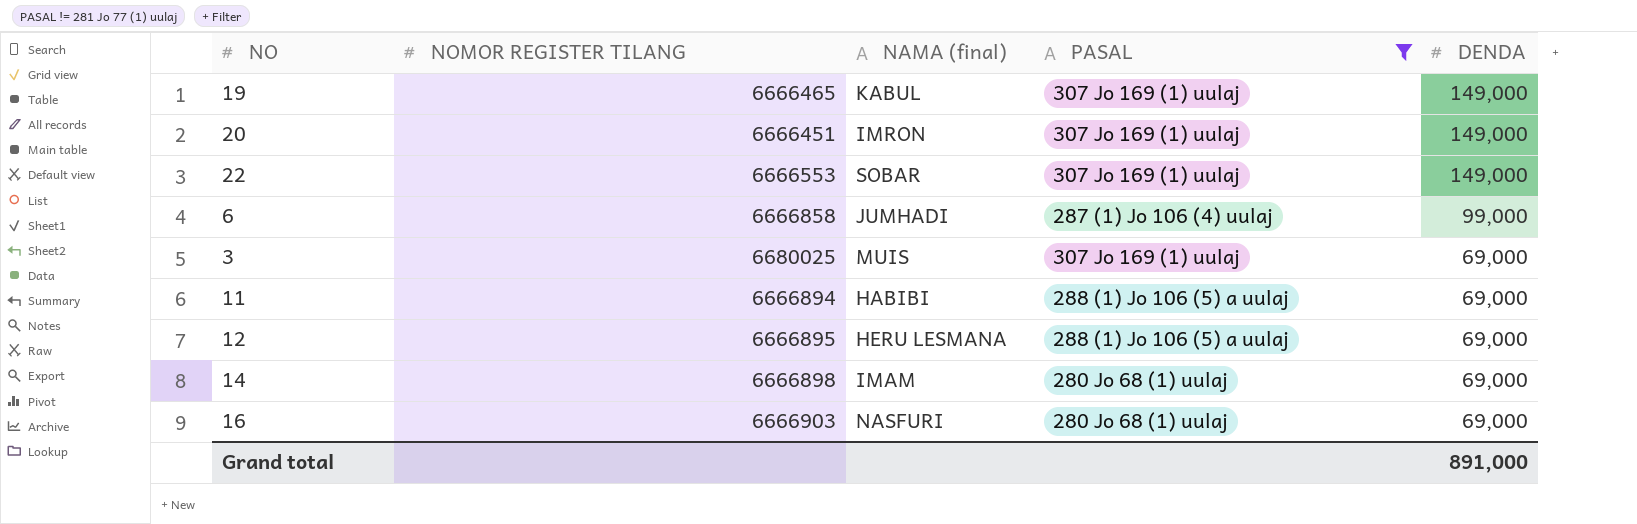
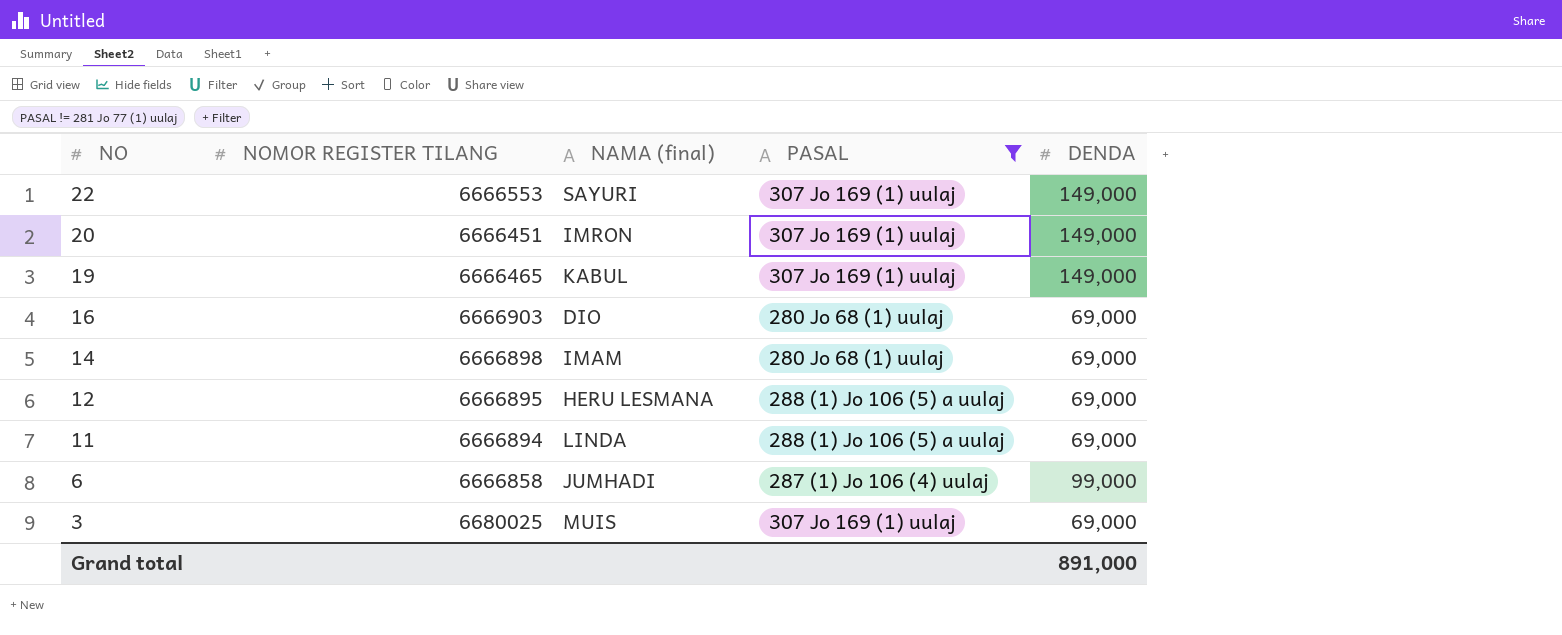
row order: DENDA descending -> NO descending
22 | NAMA (final): SOBAR -> SAYURI
16 | NAMA (final): NASFURI -> DIO
11 | NAMA (final): HABIBI -> LINDA

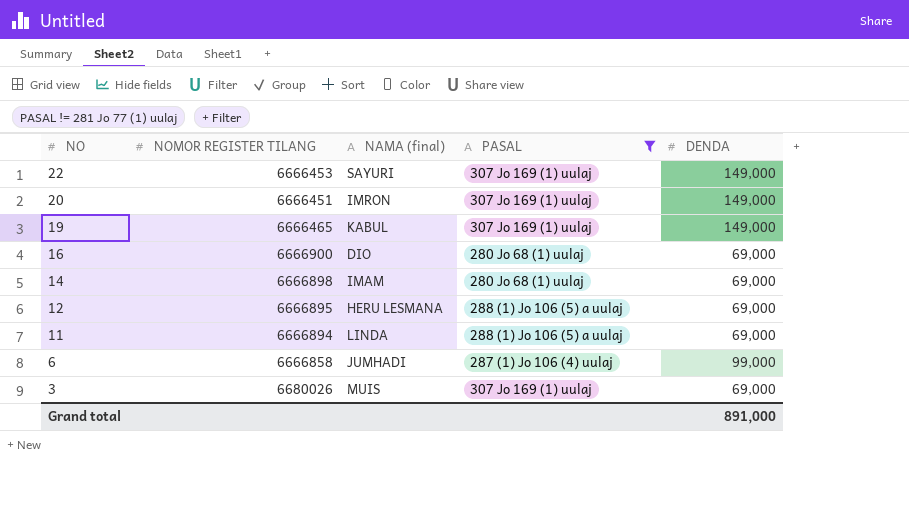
22 | NOMOR REGISTER TILANG: 6666553 -> 6666453
16 | NOMOR REGISTER TILANG: 6666903 -> 6666900
3 | NOMOR REGISTER TILANG: 6680025 -> 6680026

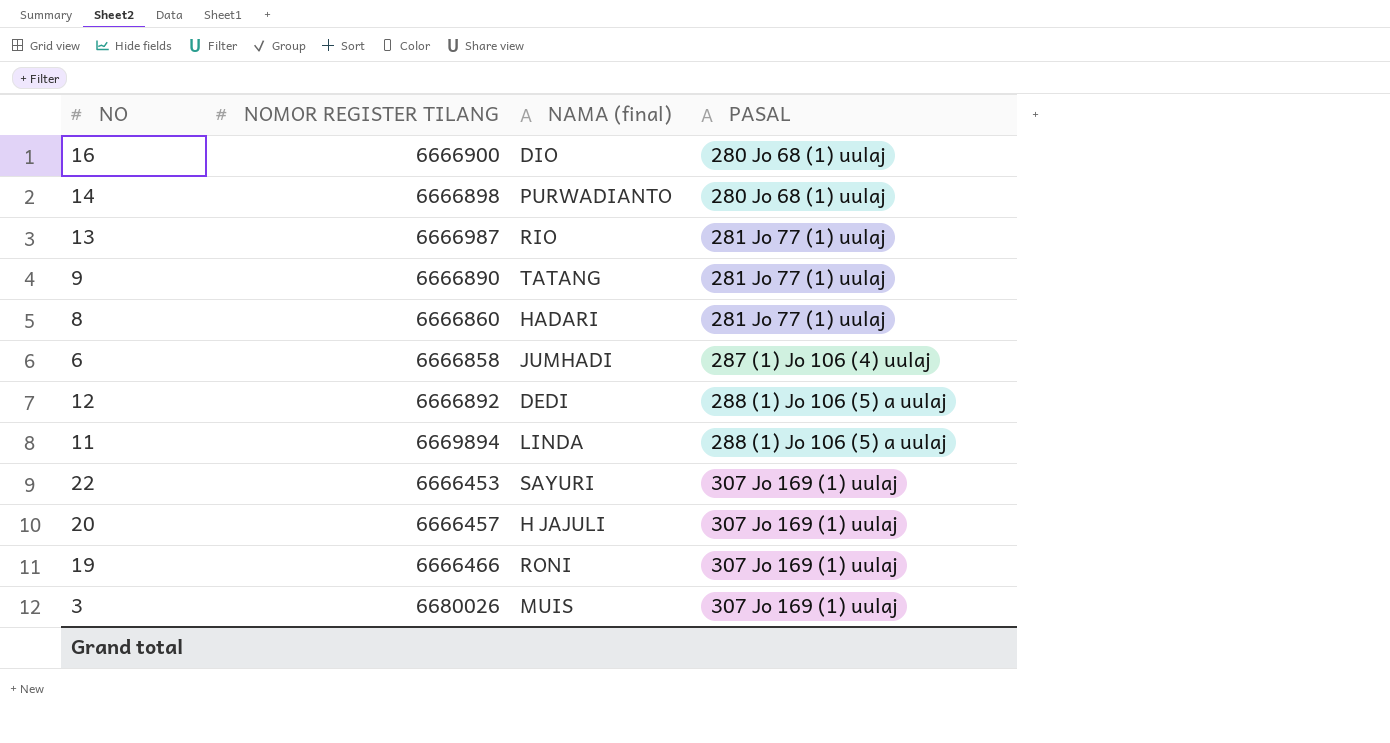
filter: PASAL != 281 Jo 77 (1) uulaj -> none
row order: NO descending -> PASAL ascending
column DENDA | position: 5 -> none
14 | NAMA (final): IMAM -> PURWADIANTO
12 | NOMOR REGISTER TILANG: 6666895 -> 6666892
12 | NAMA (final): HERU LESMANA -> DEDI
11 | NOMOR REGISTER TILANG: 6666894 -> 6669894
20 | NOMOR REGISTER TILANG: 6666451 -> 6666457
20 | NAMA (final): IMRON -> H JAJULI
19 | NOMOR REGISTER TILANG: 6666465 -> 6666466
19 | NAMA (final): KABUL -> RONI

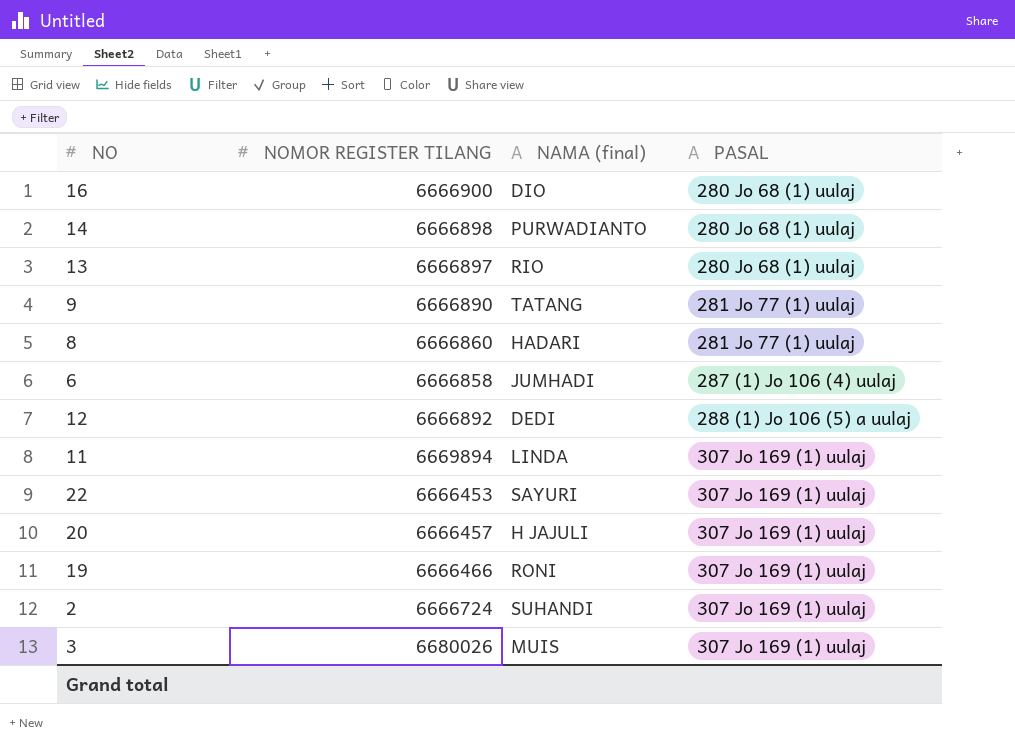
13 | NOMOR REGISTER TILANG: 6666987 -> 6666897
13 | PASAL: 281 Jo 77 (1) uulaj -> 280 Jo 68 (1) uulaj
11 | PASAL: 288 (1) Jo 106 (5) a uulaj -> 307 Jo 169 (1) uulaj
row 2: none -> 6666724 | SUHANDI | 307 Jo 169 (1) uulaj

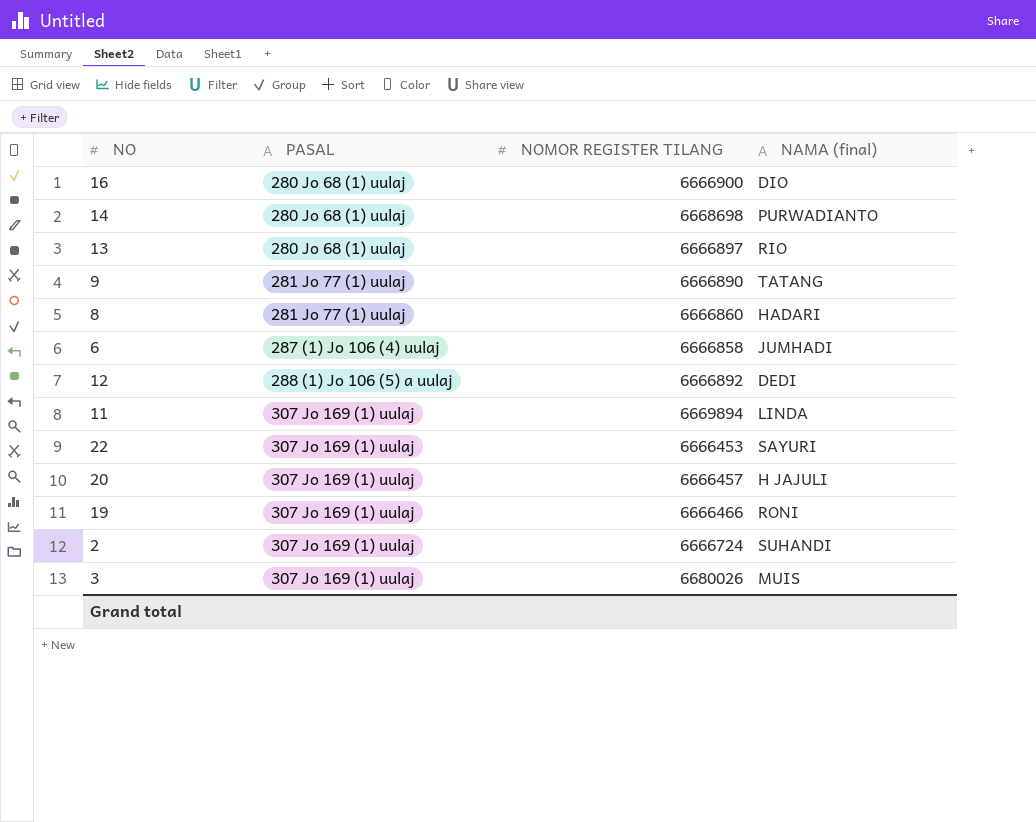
column PASAL | position: 4 -> 2
14 | NOMOR REGISTER TILANG: 6666898 -> 6668698

